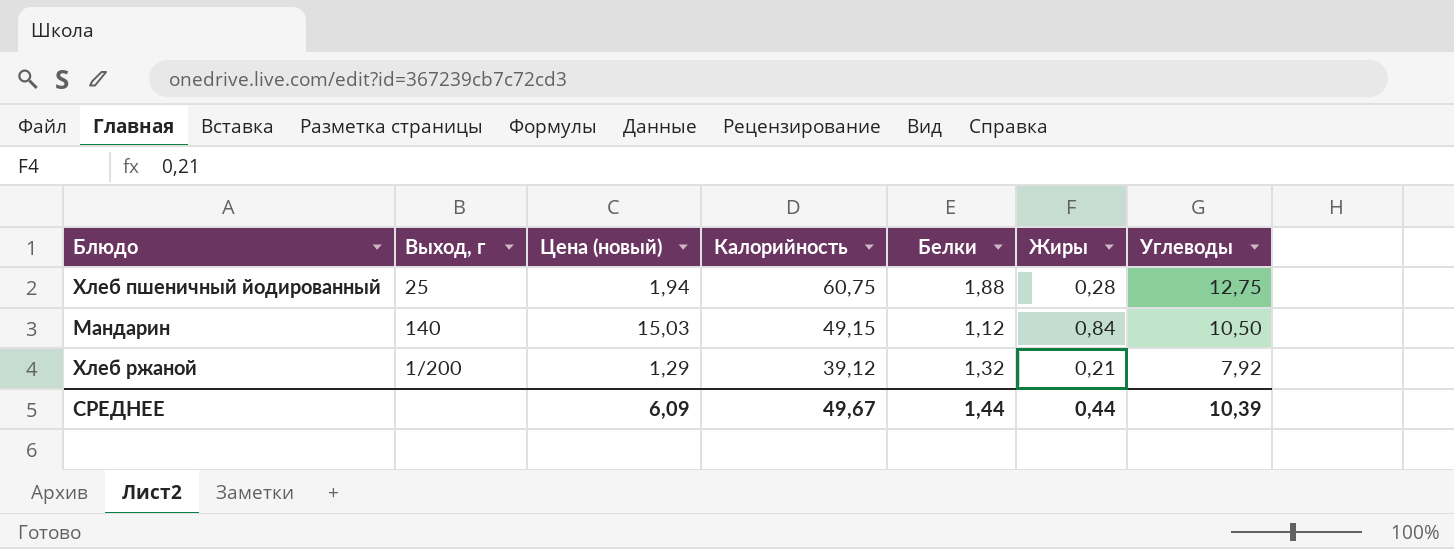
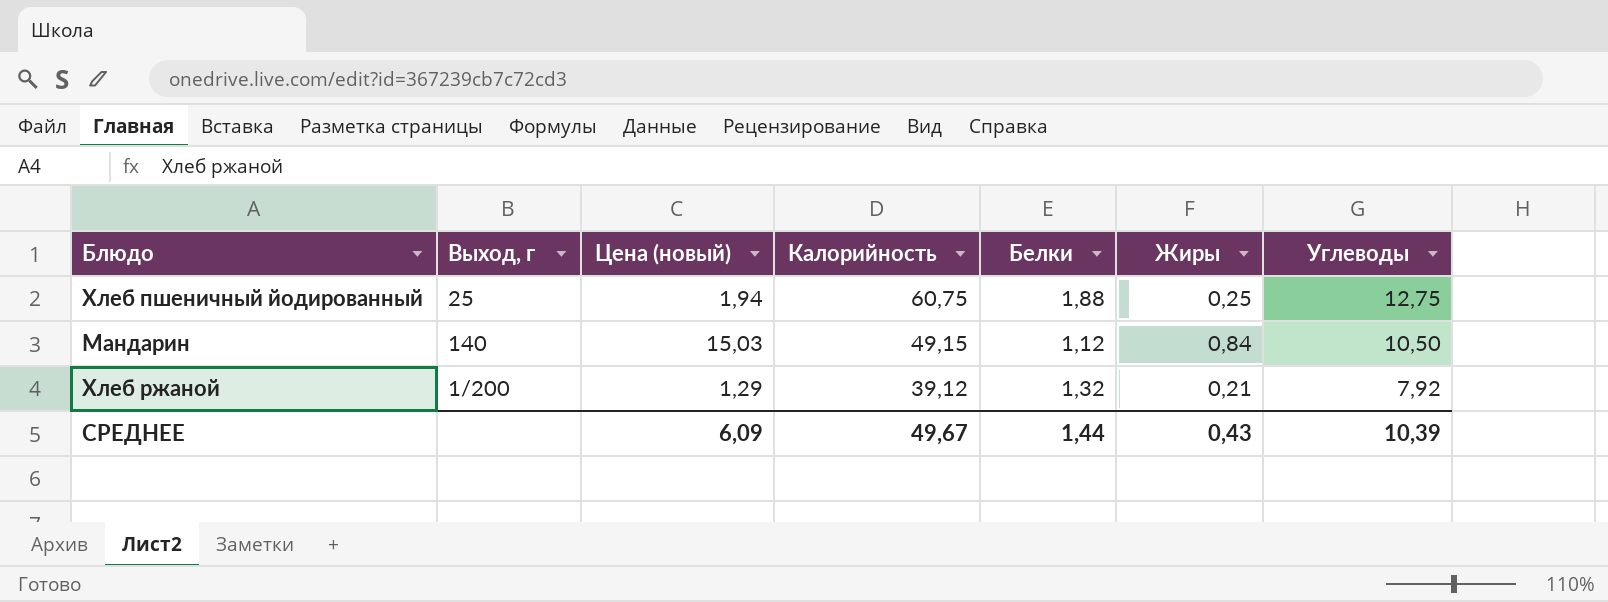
Хлеб пшеничный йодированный | Жиры: 0,28 -> 0,25
СРЕДНЕЕ | Жиры: 0,44 -> 0,43

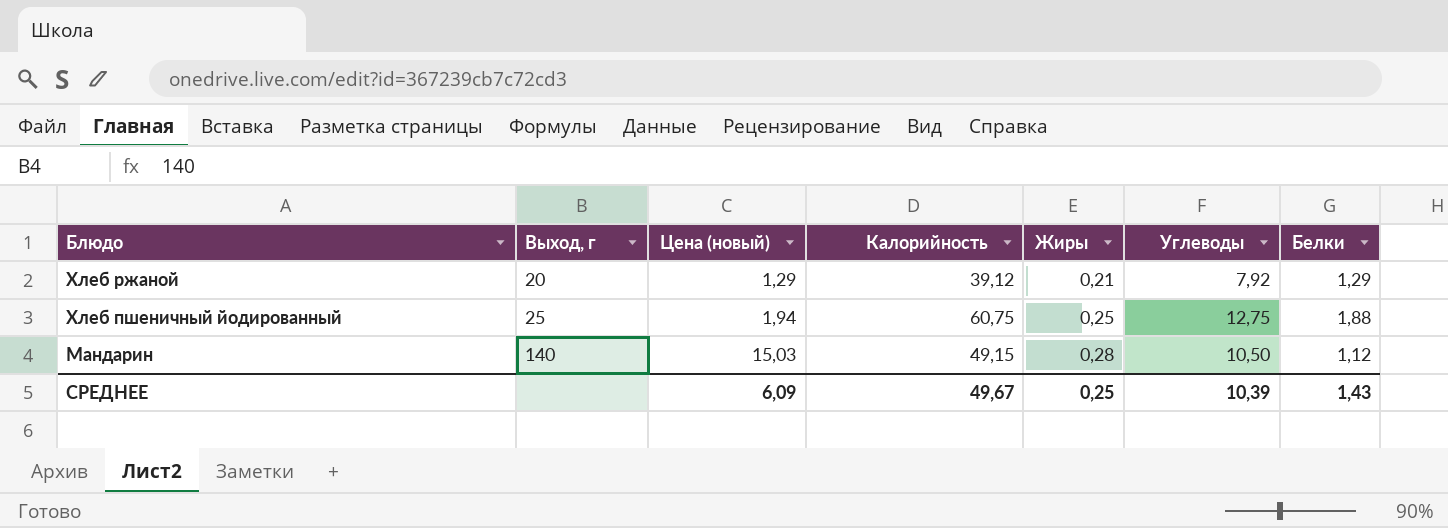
row order: Калорийность descending -> Блюдо descending
column Белки | position: 5 -> 7
Хлеб ржаной | Выход, г: 1/200 -> 20
Хлеб ржаной | Белки: 1,32 -> 1,29
Мандарин | Жиры: 0,84 -> 0,28
СРЕДНЕЕ | Жиры: 0,43 -> 0,25
СРЕДНЕЕ | Белки: 1,44 -> 1,43

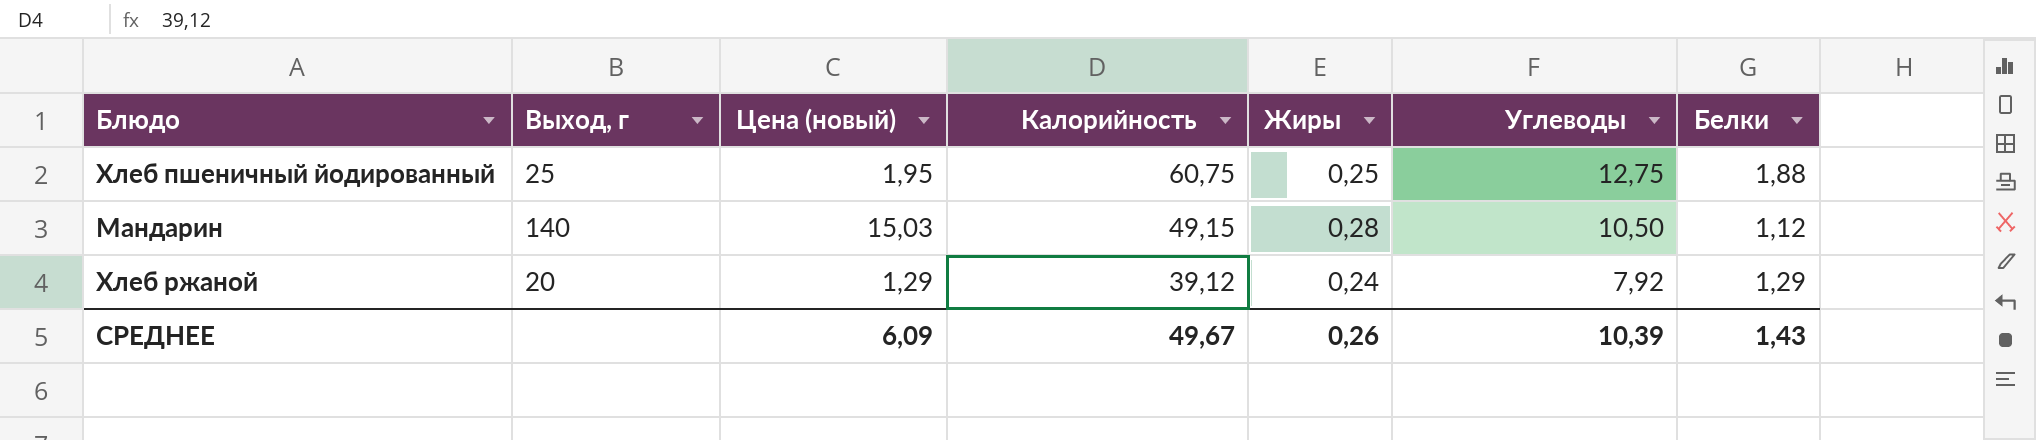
row order: Блюдо descending -> Калорийность descending
Хлеб пшеничный йодированный | Цена (новый): 1,94 -> 1,95
Хлеб ржаной | Жиры: 0,21 -> 0,24
СРЕДНЕЕ | Жиры: 0,25 -> 0,26

